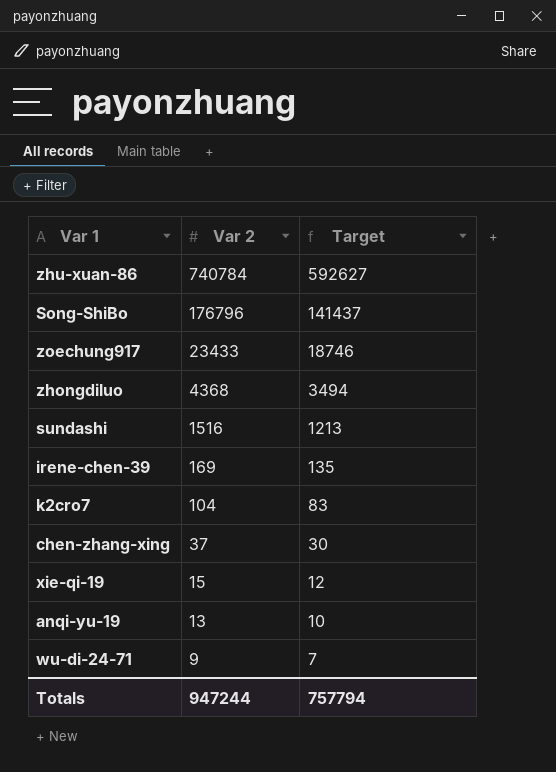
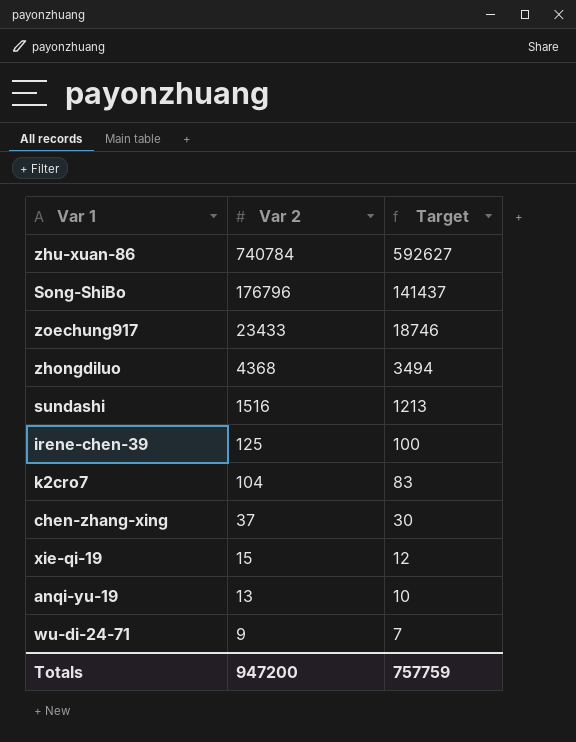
irene-chen-39 | Var 2: 169 -> 125
irene-chen-39 | Target: 135 -> 100
Totals | Var 2: 947244 -> 947200
Totals | Target: 757794 -> 757759

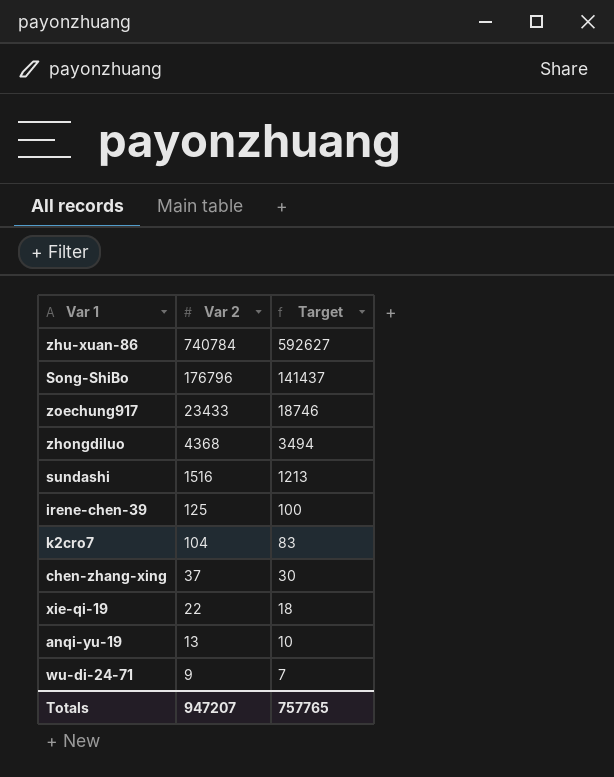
xie-qi-19 | Var 2: 15 -> 22
xie-qi-19 | Target: 12 -> 18
Totals | Var 2: 947200 -> 947207
Totals | Target: 757759 -> 757765

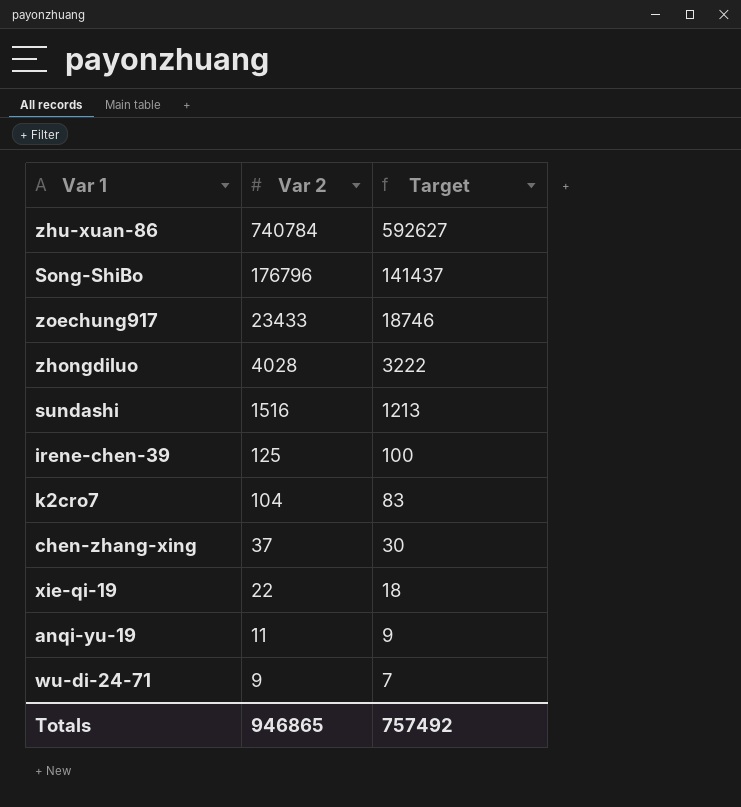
zhongdiluo | Var 2: 4368 -> 4028
zhongdiluo | Target: 3494 -> 3222
anqi-yu-19 | Var 2: 13 -> 11
anqi-yu-19 | Target: 10 -> 9
Totals | Var 2: 947207 -> 946865
Totals | Target: 757765 -> 757492

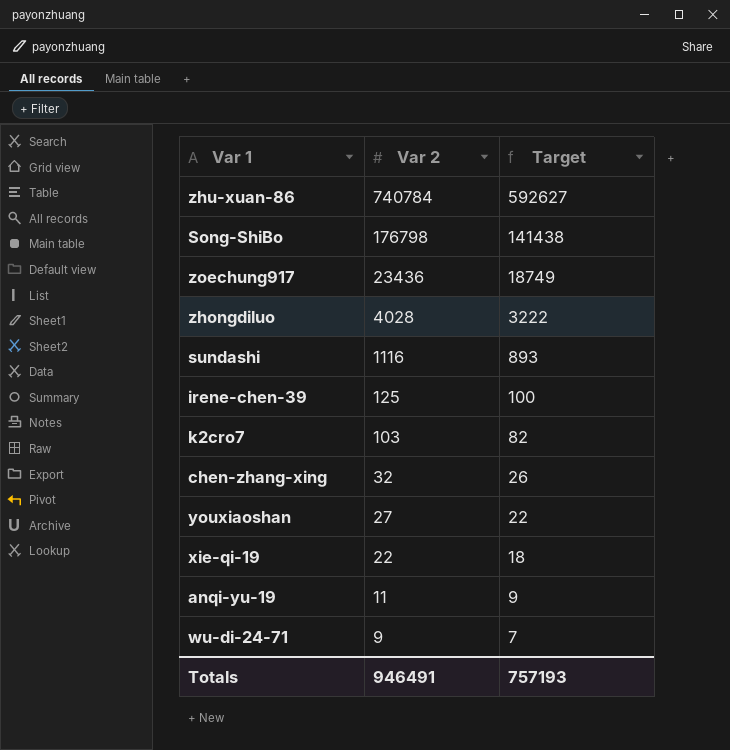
Song-ShiBo | Var 2: 176796 -> 176798
Song-ShiBo | Target: 141437 -> 141438
zoechung917 | Var 2: 23433 -> 23436
zoechung917 | Target: 18746 -> 18749
sundashi | Var 2: 1516 -> 1116
sundashi | Target: 1213 -> 893
k2cro7 | Var 2: 104 -> 103
k2cro7 | Target: 83 -> 82
chen-zhang-xing | Var 2: 37 -> 32
chen-zhang-xing | Target: 30 -> 26
row youxiaoshan: none -> 27 | 22
Totals | Var 2: 946865 -> 946491
Totals | Target: 757492 -> 757193

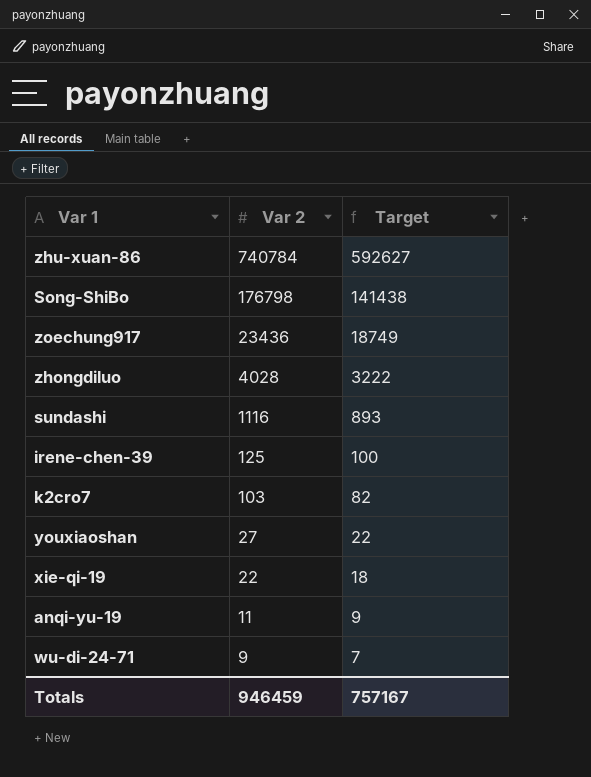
row chen-zhang-xing: 32 | 26 -> none
Totals | Var 2: 946491 -> 946459
Totals | Target: 757193 -> 757167

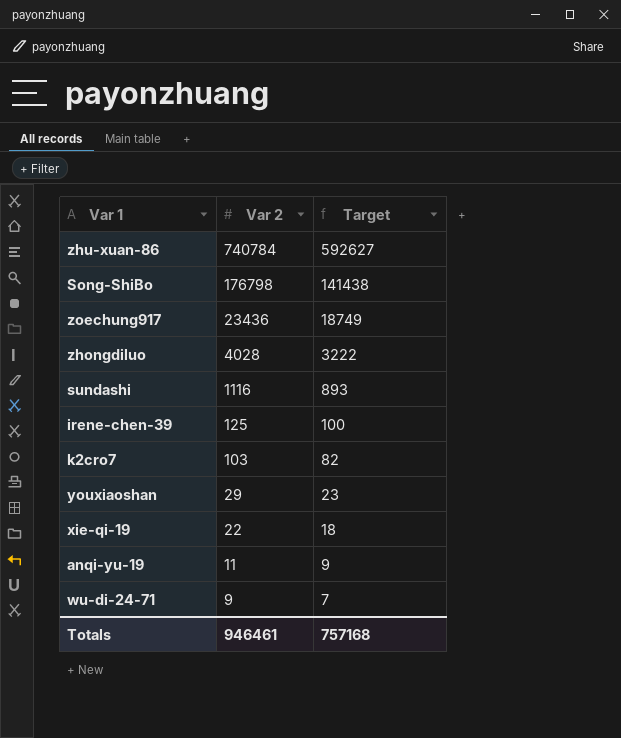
youxiaoshan | Var 2: 27 -> 29
youxiaoshan | Target: 22 -> 23
Totals | Var 2: 946459 -> 946461
Totals | Target: 757167 -> 757168

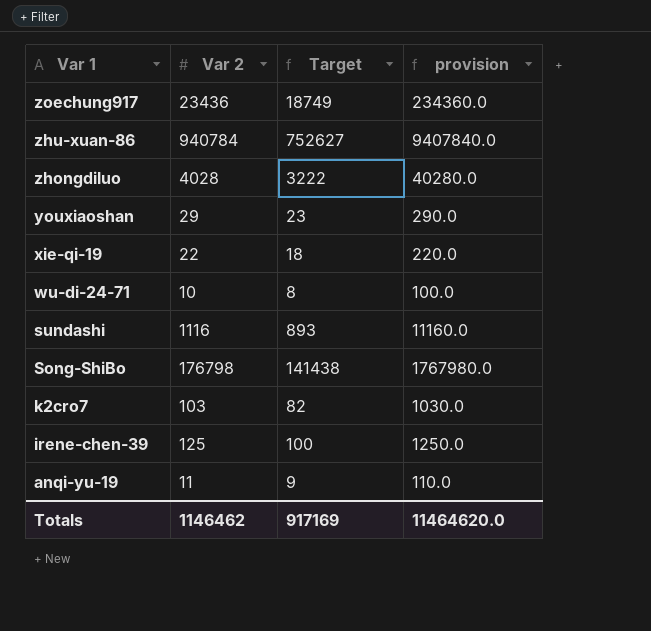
row order: Var 2 descending -> Var 1 descending
column provision | formula: none -> [Var 2] * 10
zhu-xuan-86 | Var 2: 740784 -> 940784
zhu-xuan-86 | Target: 592627 -> 752627
wu-di-24-71 | Var 2: 9 -> 10
wu-di-24-71 | Target: 7 -> 8
Totals | Var 2: 946461 -> 1146462
Totals | Target: 757168 -> 917169

